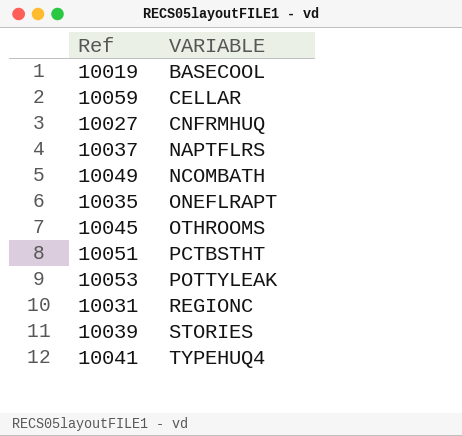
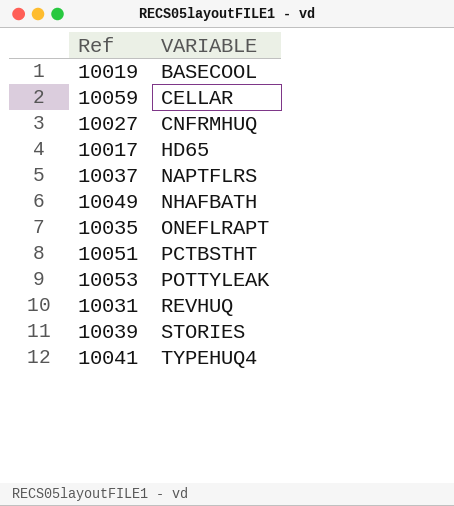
row 10045: OTHROOMS -> none
row 10017: none -> HD65
10049 | VARIABLE: NCOMBATH -> NHAFBATH
10031 | VARIABLE: REGIONC -> REVHUQ

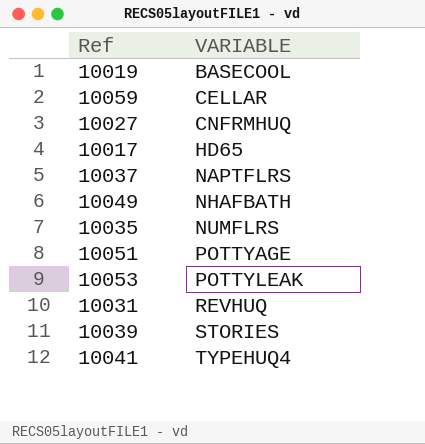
10035 | VARIABLE: ONEFLRAPT -> NUMFLRS
10051 | VARIABLE: PCTBSTHT -> POTTYAGE

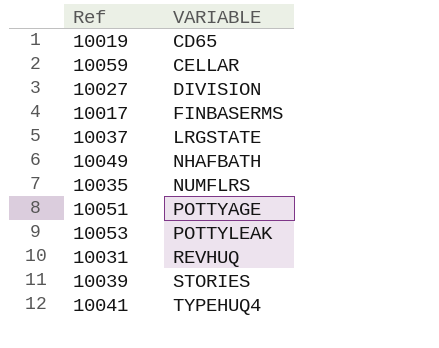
10019 | VARIABLE: BASECOOL -> CD65
10027 | VARIABLE: CNFRMHUQ -> DIVISION
10017 | VARIABLE: HD65 -> FINBASERMS
10037 | VARIABLE: NAPTFLRS -> LRGSTATE

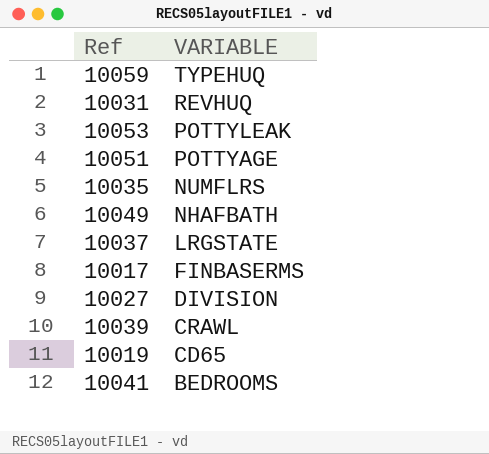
row order: VARIABLE ascending -> VARIABLE descending
10059 | VARIABLE: CELLAR -> TYPEHUQ
10039 | VARIABLE: STORIES -> CRAWL
10041 | VARIABLE: TYPEHUQ4 -> BEDROOMS

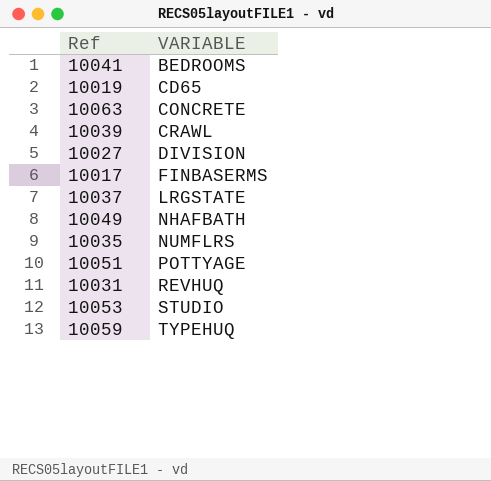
row order: VARIABLE descending -> VARIABLE ascending
row 10063: none -> CONCRETE
10053 | VARIABLE: POTTYLEAK -> STUDIO

